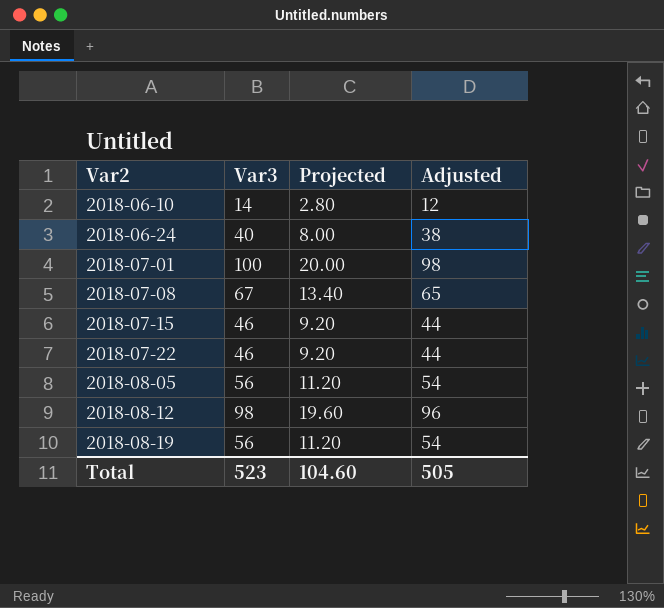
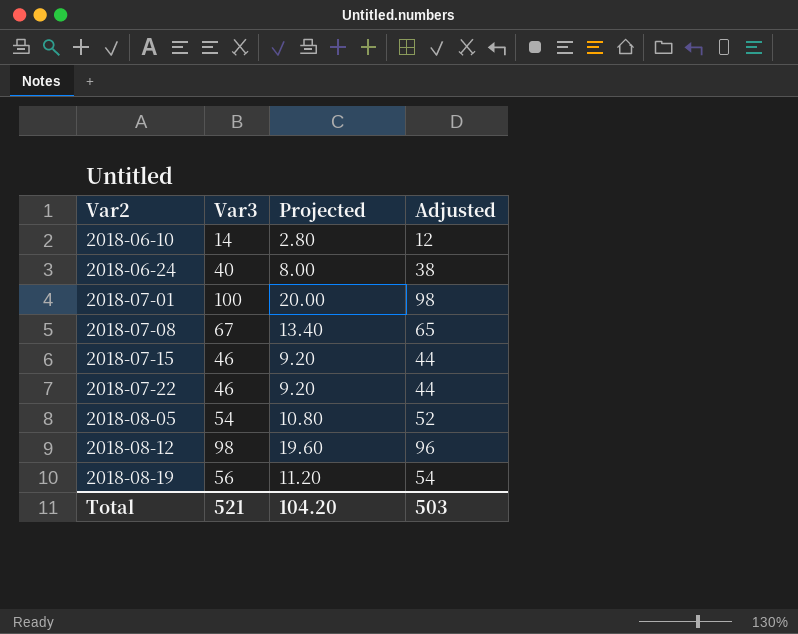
2018-08-05 | Var3: 56 -> 54
2018-08-05 | Projected: 11.20 -> 10.80
2018-08-05 | Adjusted: 54 -> 52
Total | Var3: 523 -> 521
Total | Projected: 104.60 -> 104.20
Total | Adjusted: 505 -> 503

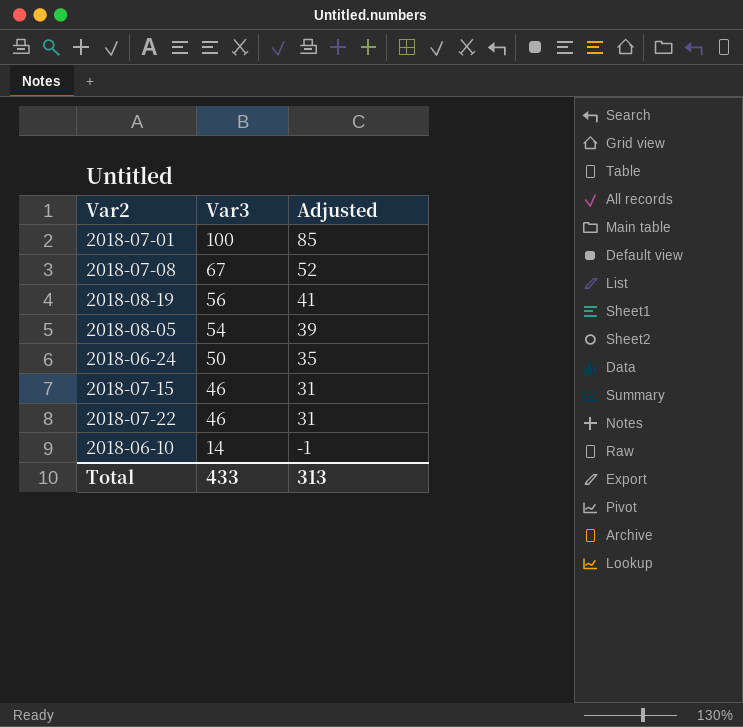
row order: Var2 ascending -> Var3 descending
column Projected | formula: [Var3] * 0.2 -> none
column Adjusted | formula: [Var3] - 2 -> [Var3] - 15
row 2018-08-12: 98 | 19.60 | 96 -> none
2018-06-24 | Var3: 40 -> 50
Total | Var3: 521 -> 433
Total | Adjusted: 503 -> 313

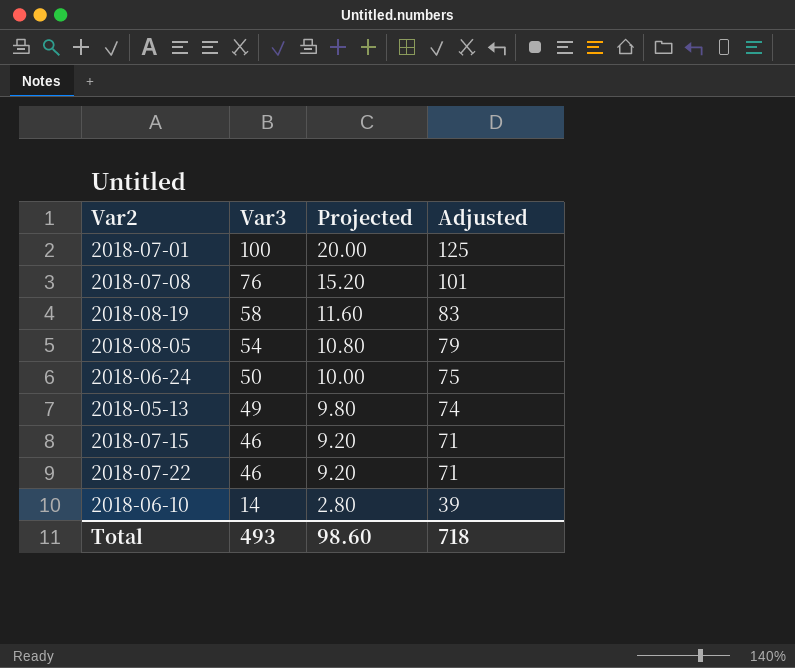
column Projected | formula: none -> [Var3] * 0.2
column Adjusted | formula: [Var3] - 15 -> [Var3] + 25
2018-07-08 | Var3: 67 -> 76
2018-08-19 | Var3: 56 -> 58
row 2018-05-13: none -> 49 | 9.80 | 74
Total | Var3: 433 -> 493
Total | Adjusted: 313 -> 718

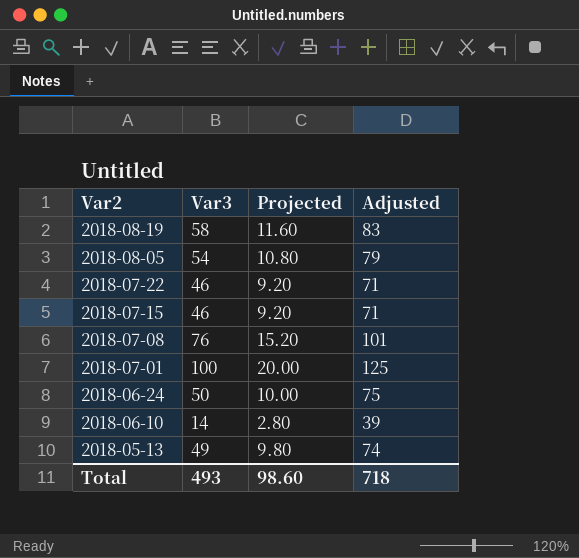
row order: Var3 descending -> Var2 descending

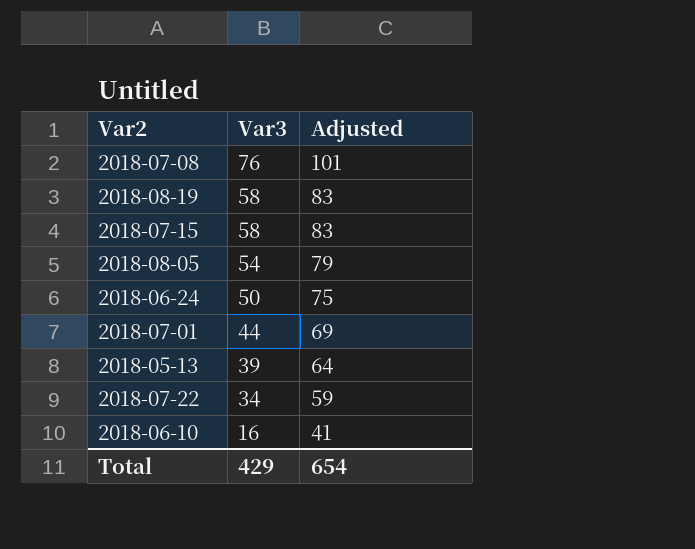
row order: Var2 descending -> Var3 descending
column Projected | formula: [Var3] * 0.2 -> none
2018-07-15 | Var3: 46 -> 58
2018-07-15 | Adjusted: 71 -> 83
2018-07-01 | Var3: 100 -> 44
2018-07-01 | Adjusted: 125 -> 69
2018-05-13 | Var3: 49 -> 39
2018-05-13 | Adjusted: 74 -> 64
2018-07-22 | Var3: 46 -> 34
2018-07-22 | Adjusted: 71 -> 59
2018-06-10 | Var3: 14 -> 16
2018-06-10 | Adjusted: 39 -> 41
Total | Var3: 493 -> 429
Total | Adjusted: 718 -> 654

